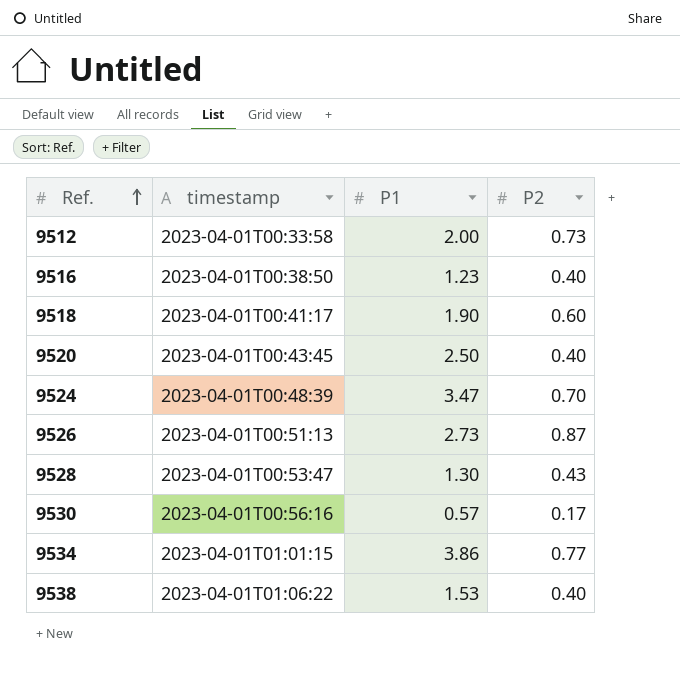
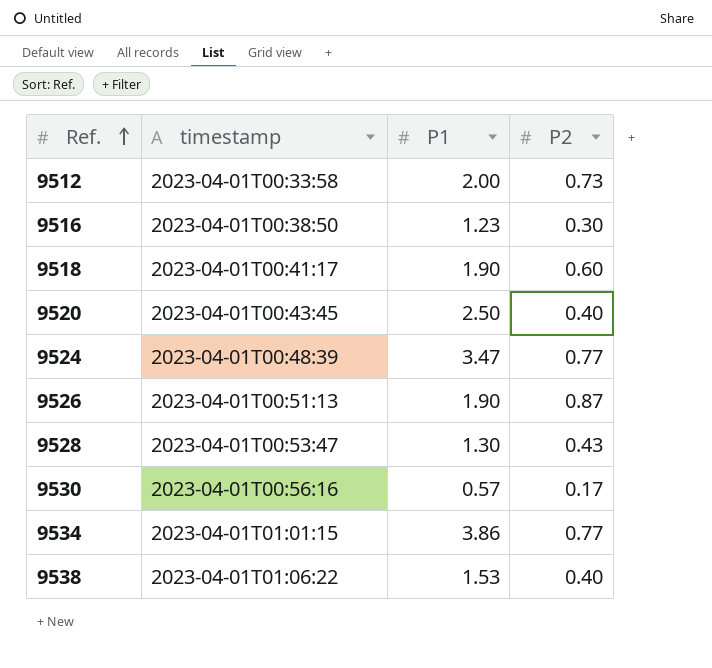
9516 | P2: 0.40 -> 0.30
9524 | P2: 0.70 -> 0.77
9526 | P1: 2.73 -> 1.90

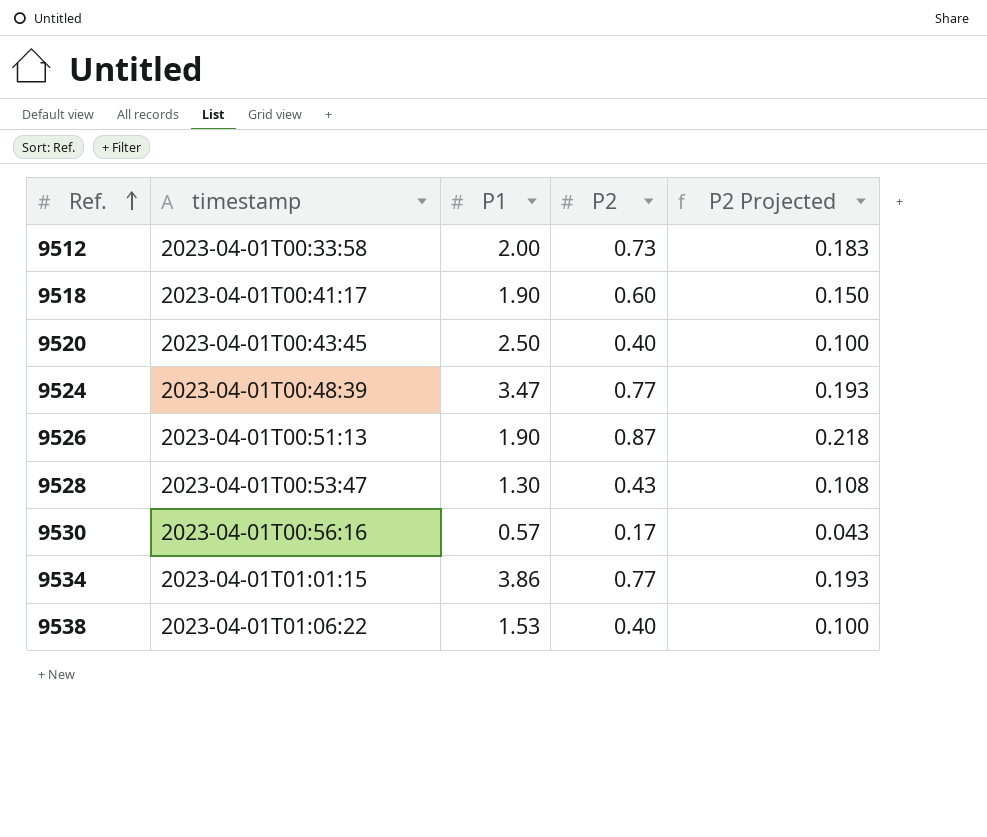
column P2 Projected | formula: none -> [P2] * 0.25
row 9516: 2023-04-01T00:38:50 | 1.23 | 0.30 -> none

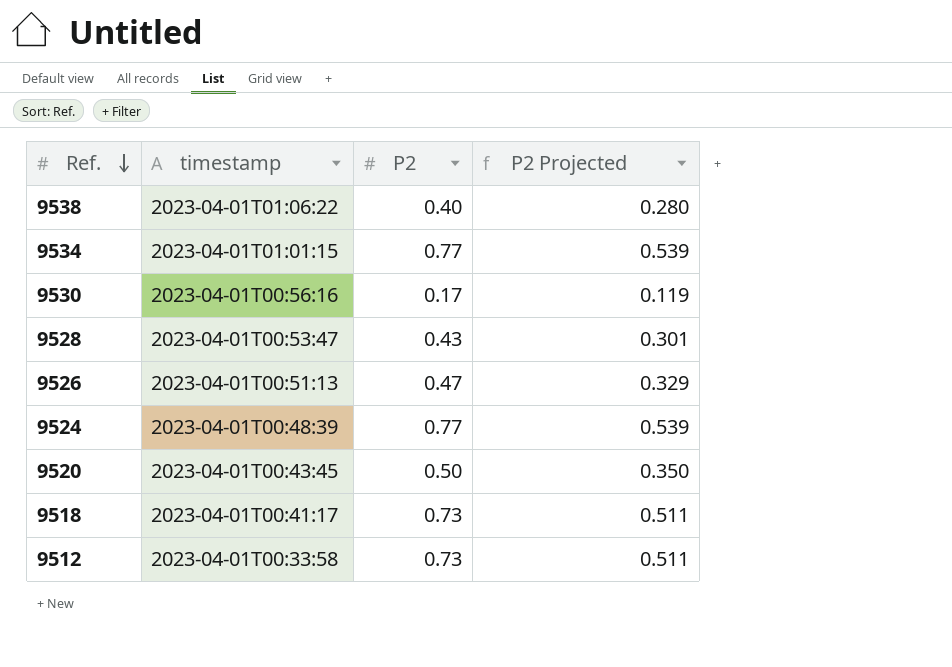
row order: Ref. ascending -> Ref. descending
column P1 | position: 3 -> none
column P2 Projected | formula: [P2] * 0.25 -> [P2] * 0.7
9526 | P2: 0.87 -> 0.47
9520 | P2: 0.40 -> 0.50
9518 | P2: 0.60 -> 0.73

